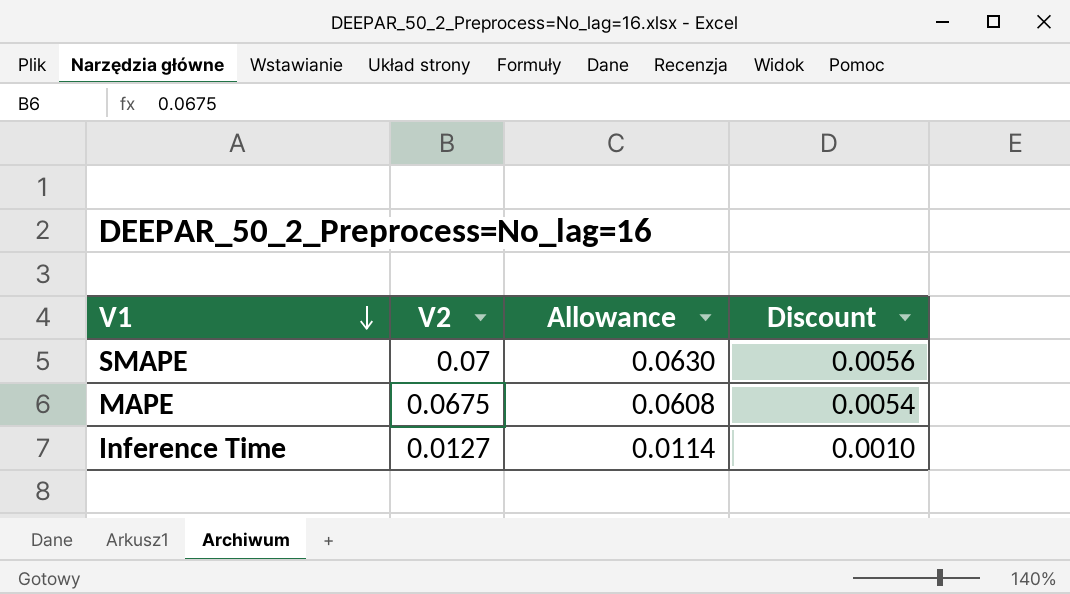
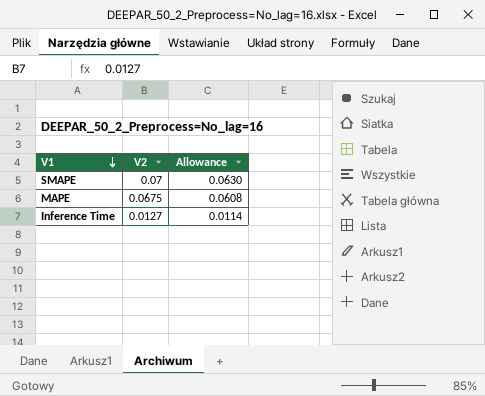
column Discount | formula: [V2] * 0.08 -> none

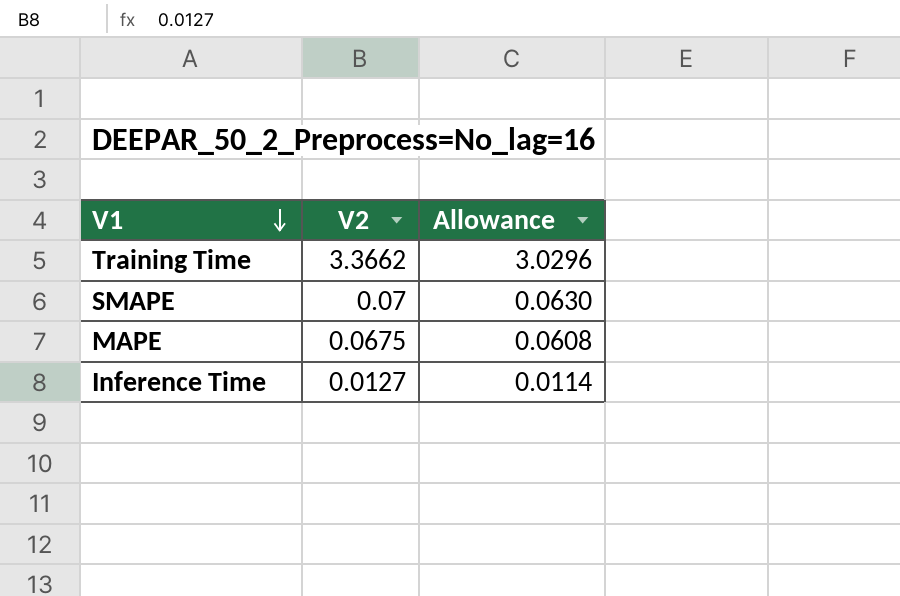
row Training Time: none -> 3.3662 | 3.0296

